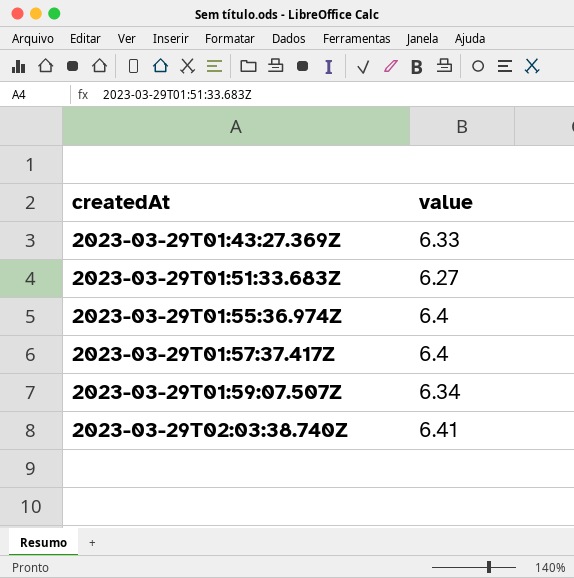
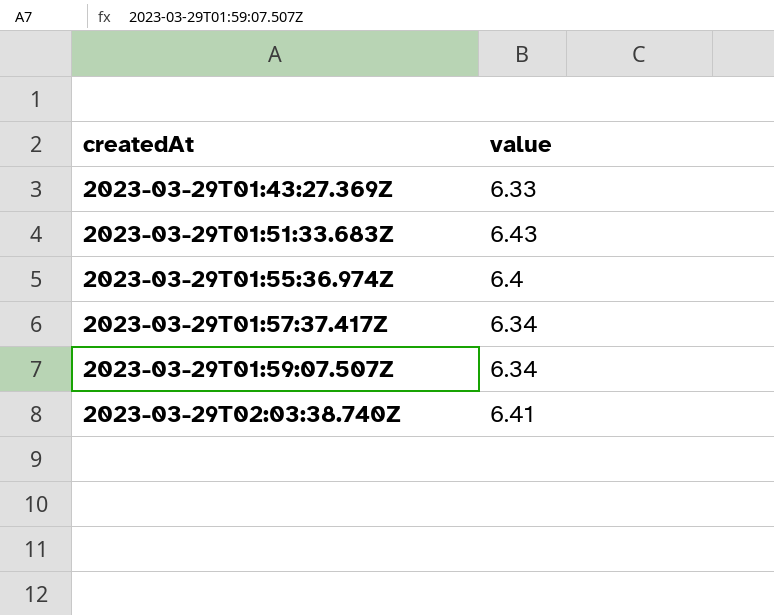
2023-03-29T01:51:33.683Z | value: 6.27 -> 6.43
2023-03-29T01:57:37.417Z | value: 6.4 -> 6.34

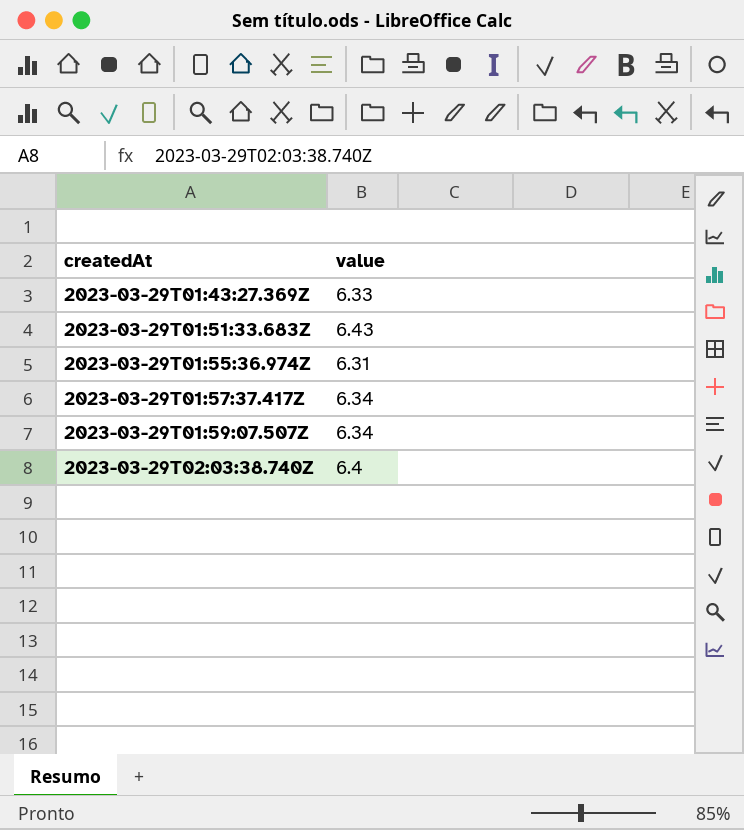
2023-03-29T01:55:36.974Z | value: 6.4 -> 6.31
2023-03-29T02:03:38.740Z | value: 6.41 -> 6.4

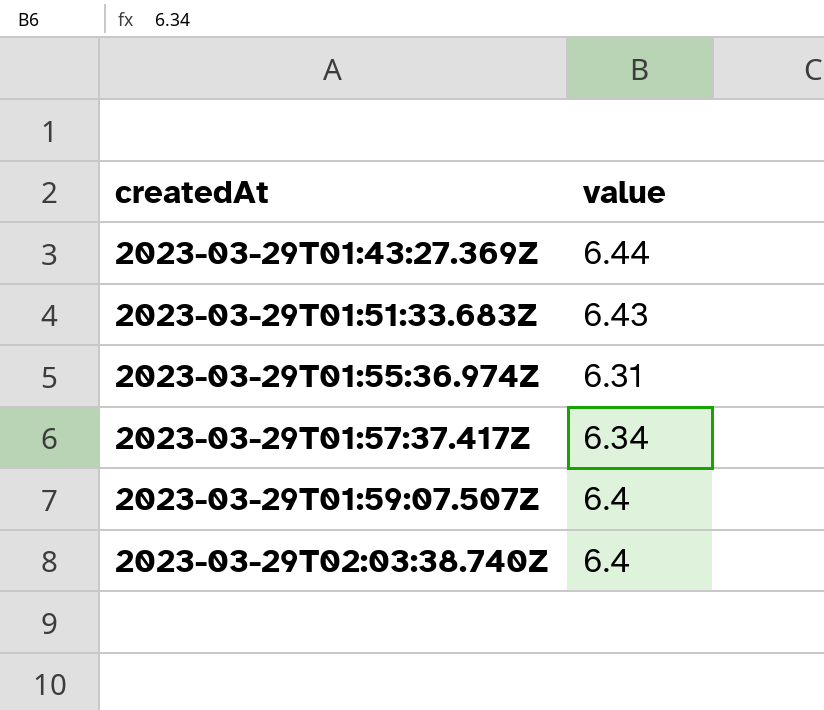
2023-03-29T01:43:27.369Z | value: 6.33 -> 6.44
2023-03-29T01:59:07.507Z | value: 6.34 -> 6.4

